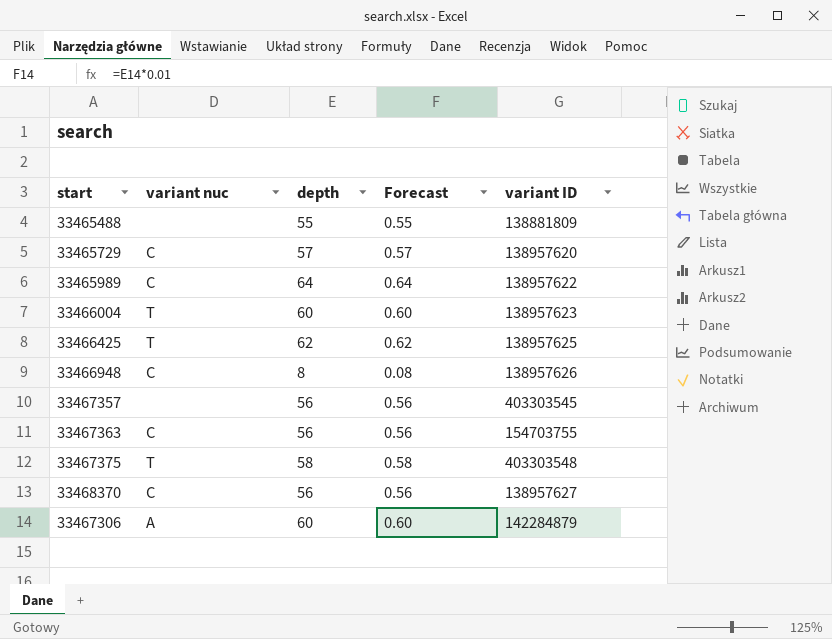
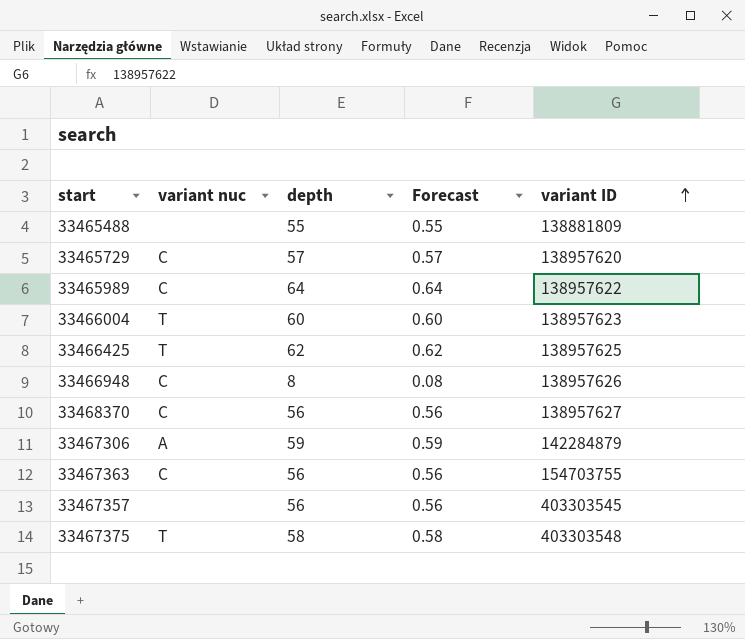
row order: none -> variant ID ascending
33467306 | depth: 60 -> 59
33467306 | Forecast: 0.60 -> 0.59

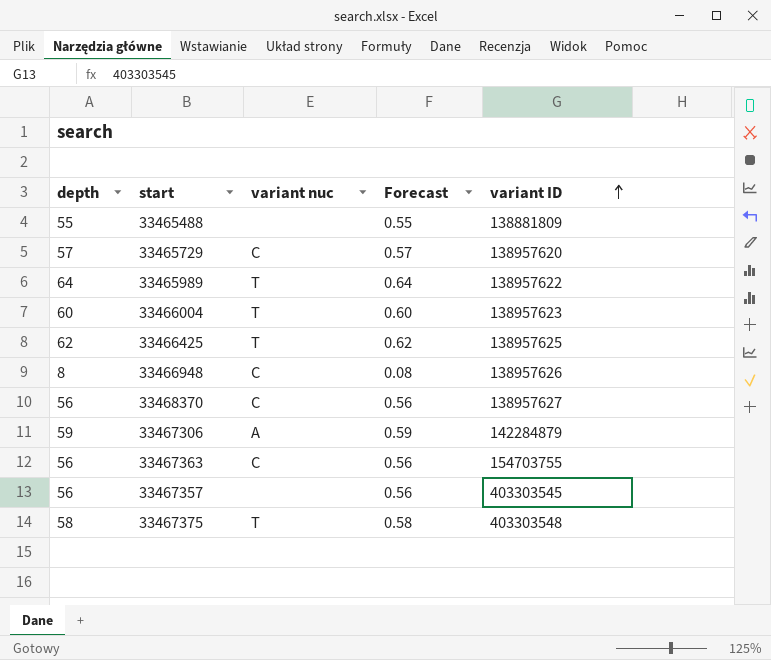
column depth | position: 3 -> 1
33465989 | variant nuc: C -> T

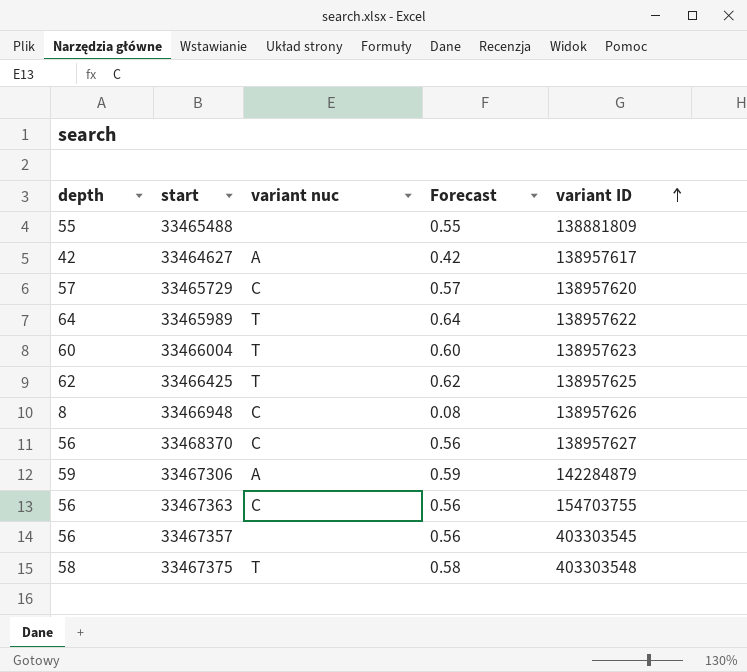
row 33464627: none -> 42 | A | 0.42 | 138957617

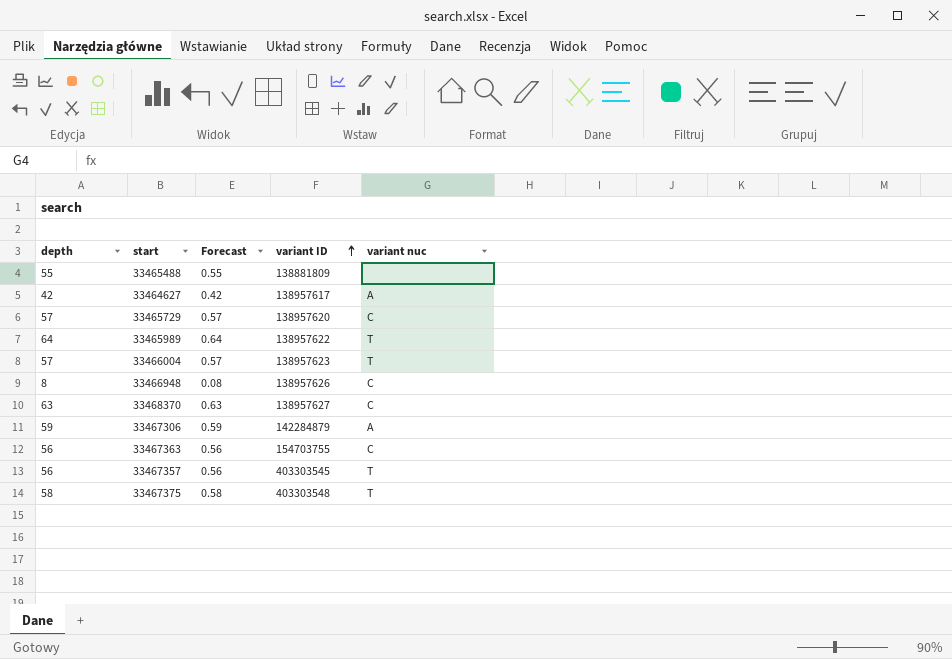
column variant nuc | position: 3 -> 5
row 33466425: 62 | T | 0.62 | 138957625 -> none
33466004 | depth: 60 -> 57
33466004 | Forecast: 0.60 -> 0.57
33468370 | depth: 56 -> 63
33468370 | Forecast: 0.56 -> 0.63
33467357 | variant nuc: none -> T

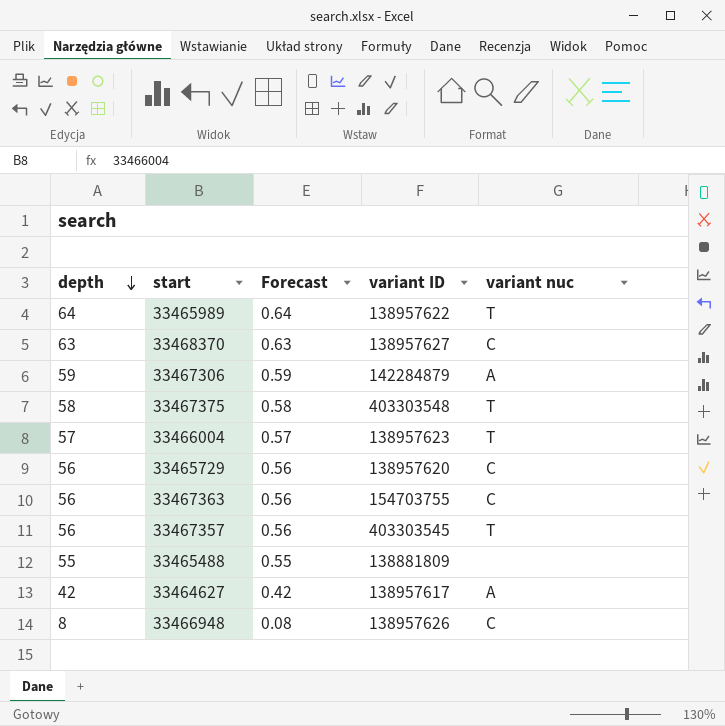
row order: variant ID ascending -> depth descending
33465729 | depth: 57 -> 56
33465729 | Forecast: 0.57 -> 0.56

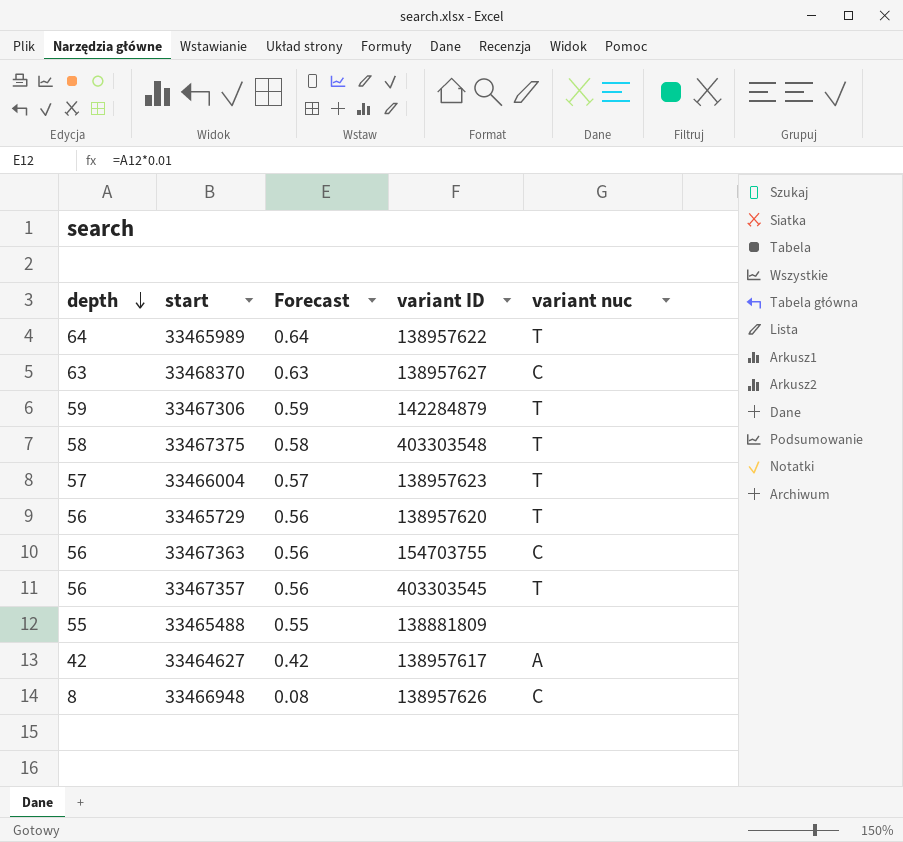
33467306 | variant nuc: A -> T
33465729 | variant nuc: C -> T

